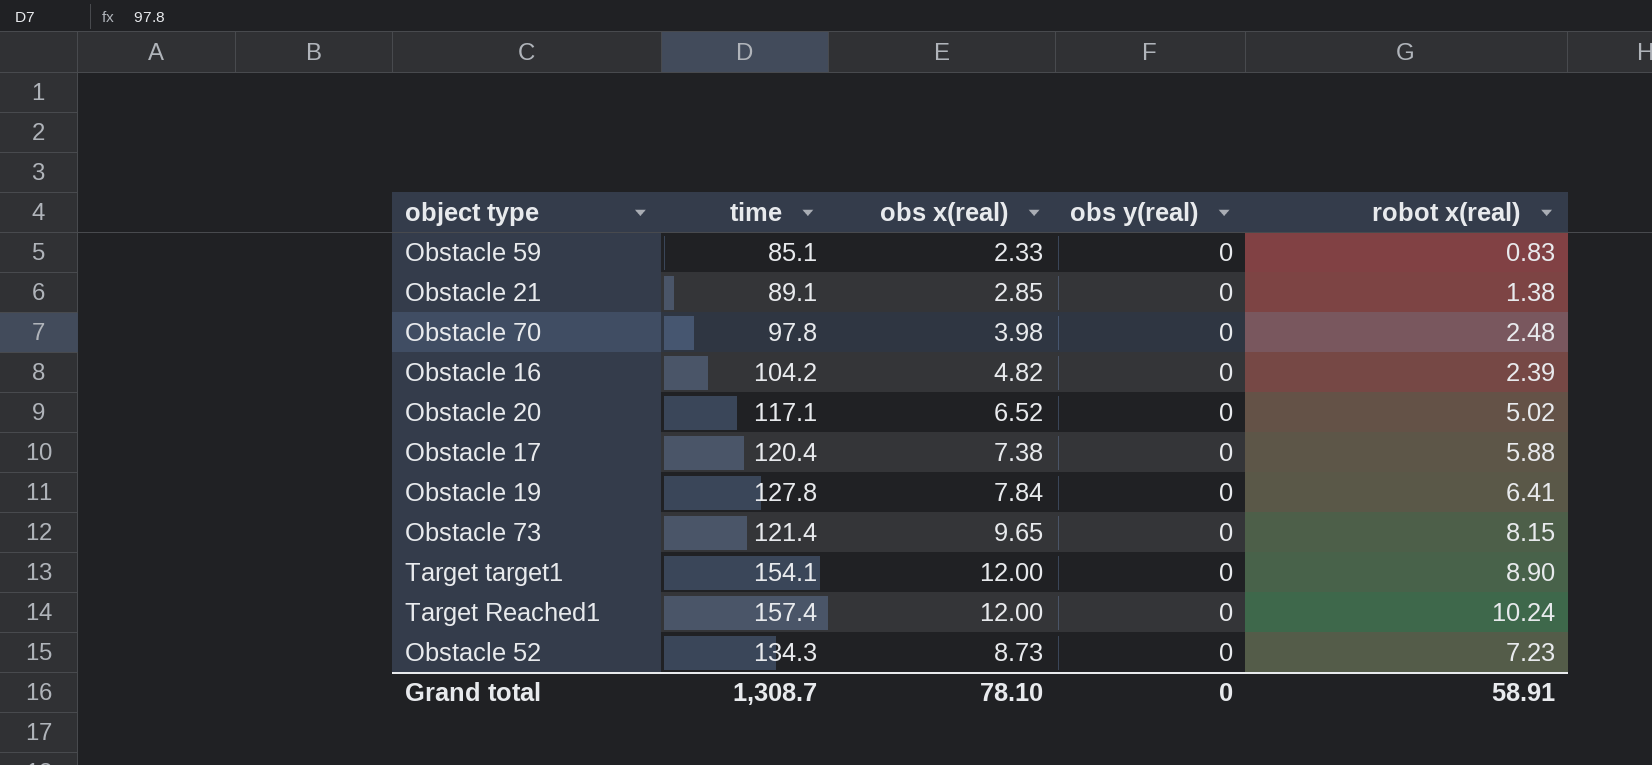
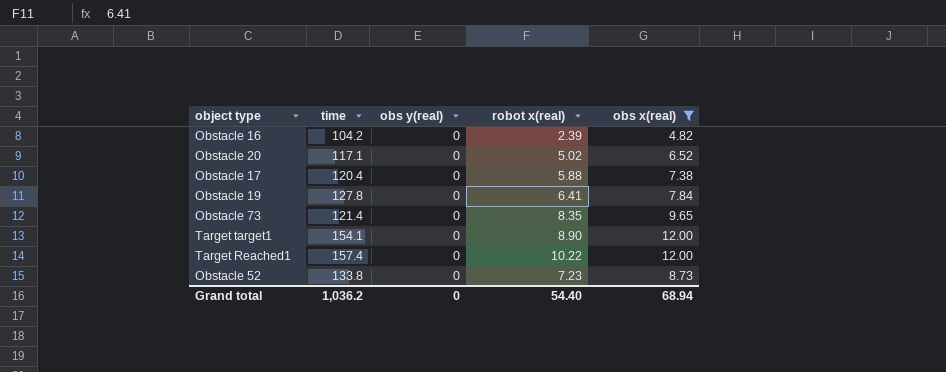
filter: none -> obs x(real) >= 4.82
column obs x(real) | position: 3 -> 5
Obstacle 73 | robot x(real): 8.15 -> 8.35
Target Reached1 | robot x(real): 10.24 -> 10.22
Obstacle 52 | time: 134.3 -> 133.8
Grand total | time: 1,308.7 -> 1,036.2
Grand total | robot x(real): 58.91 -> 54.40
Grand total | obs x(real): 78.10 -> 68.94

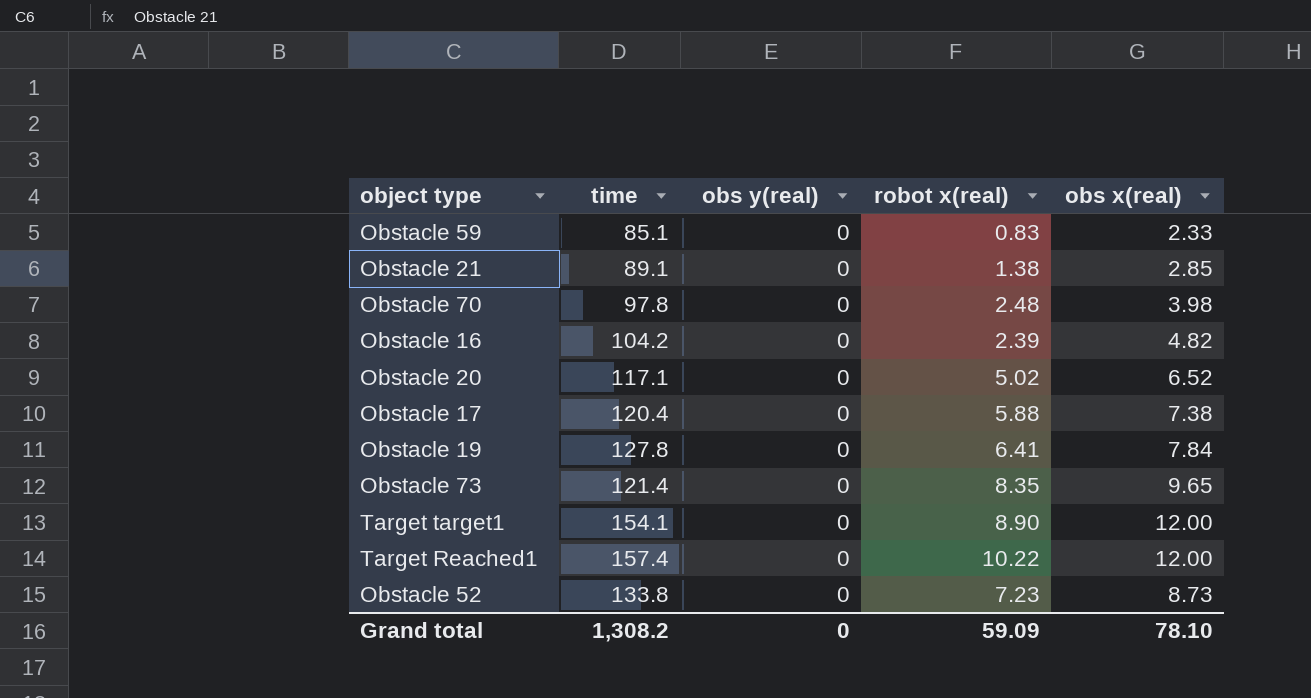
filter: obs x(real) >= 4.82 -> none
Grand total | time: 1,036.2 -> 1,308.2
Grand total | robot x(real): 54.40 -> 59.09
Grand total | obs x(real): 68.94 -> 78.10

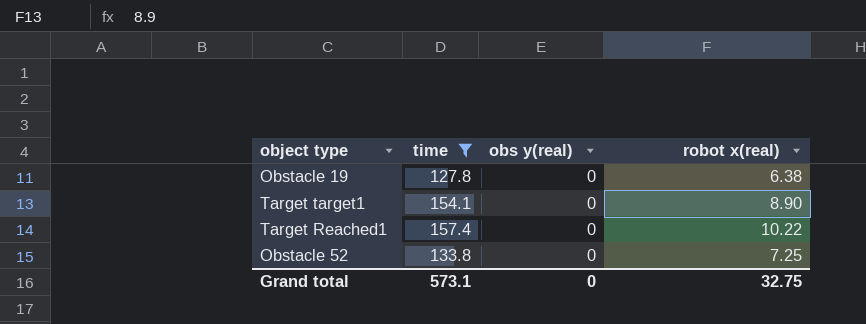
filter: none -> time >= 127.8
column obs x(real) | position: 5 -> none
Obstacle 19 | robot x(real): 6.41 -> 6.38
Obstacle 52 | robot x(real): 7.23 -> 7.25
Grand total | time: 1,308.2 -> 573.1
Grand total | robot x(real): 59.09 -> 32.75

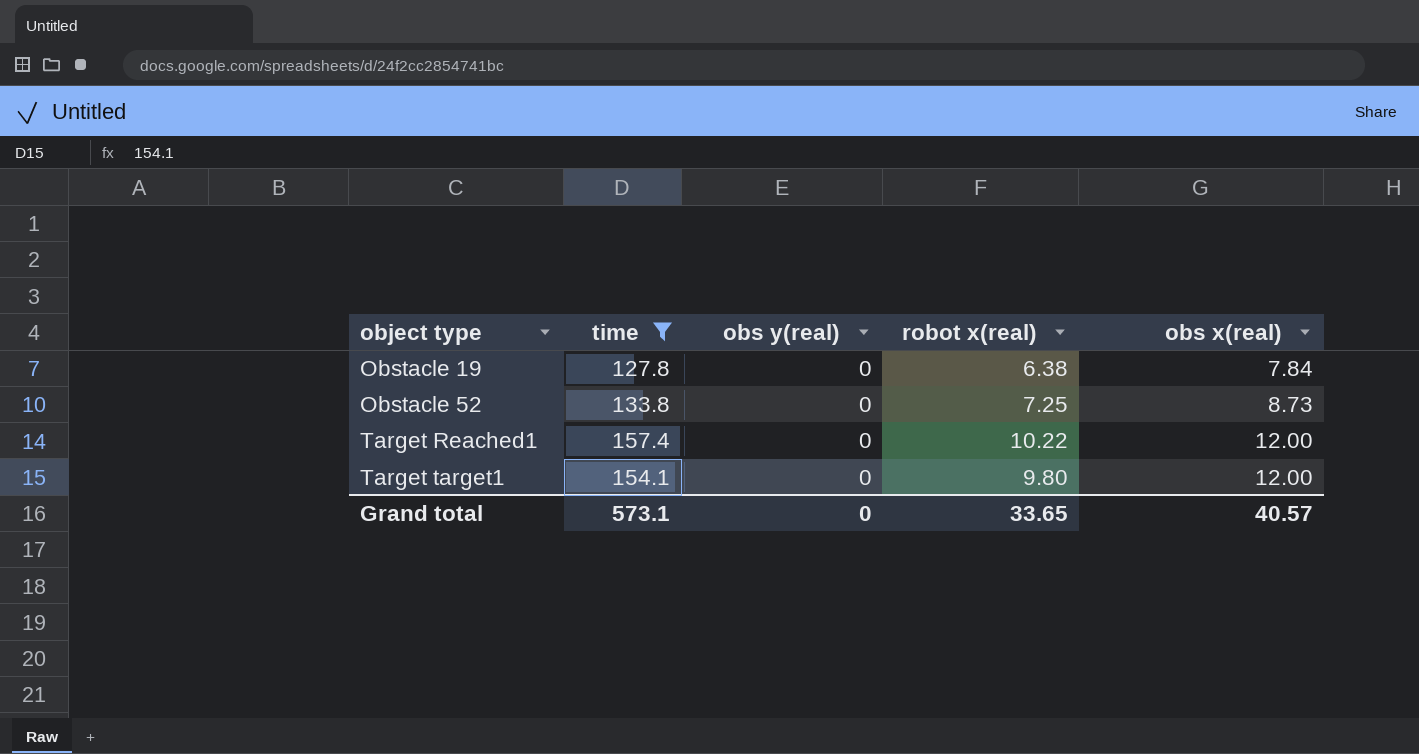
row order: none -> object type ascending
column obs x(real) | position: none -> 5
Target target1 | robot x(real): 8.90 -> 9.80
Grand total | robot x(real): 32.75 -> 33.65

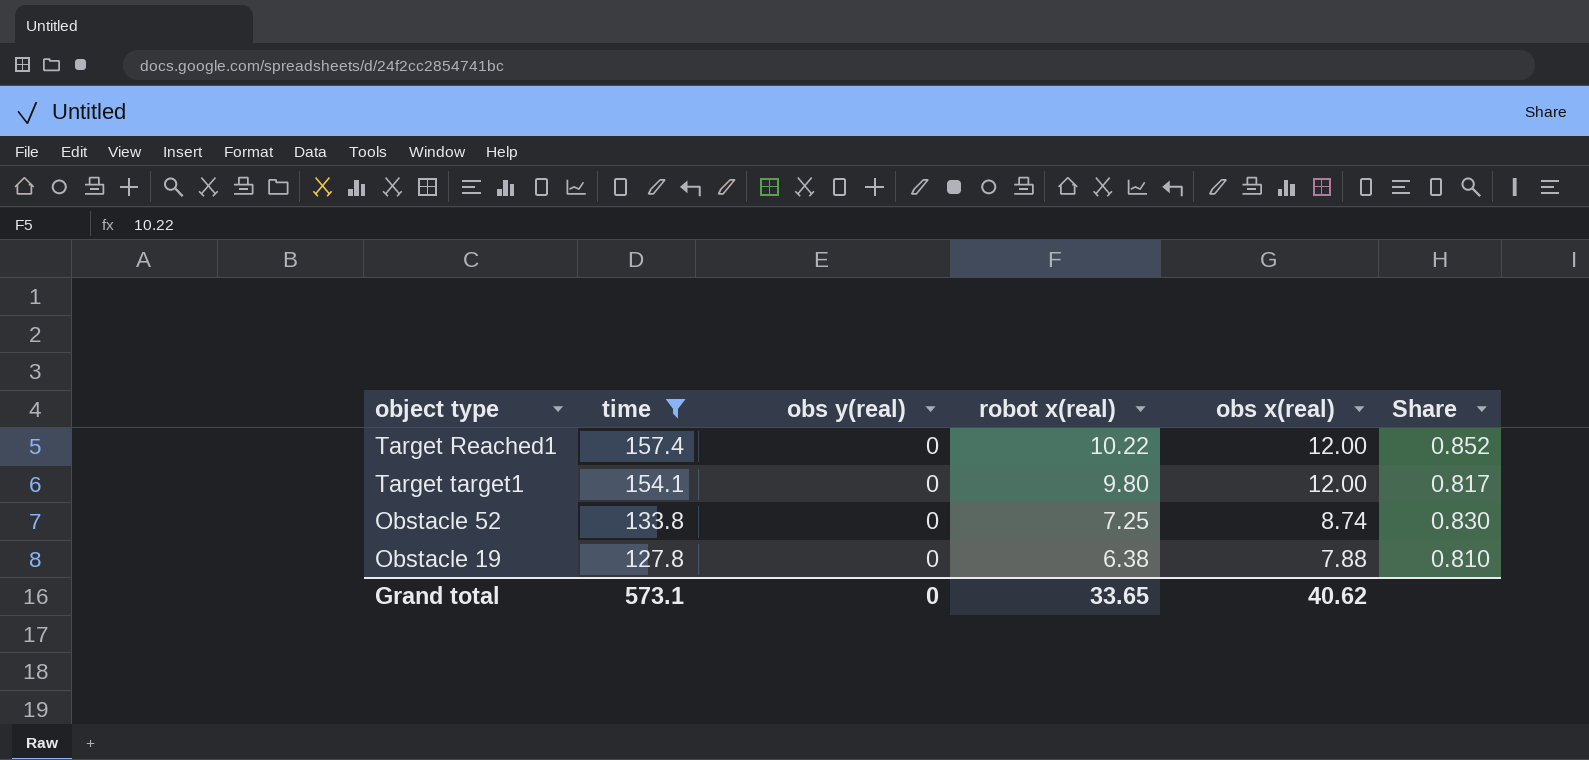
row order: object type ascending -> time descending
column Share | formula: none -> [robot x(real)] / [obs x(real)]
Obstacle 52 | obs x(real): 8.73 -> 8.74
Obstacle 19 | obs x(real): 7.84 -> 7.88
Grand total | obs x(real): 40.57 -> 40.62

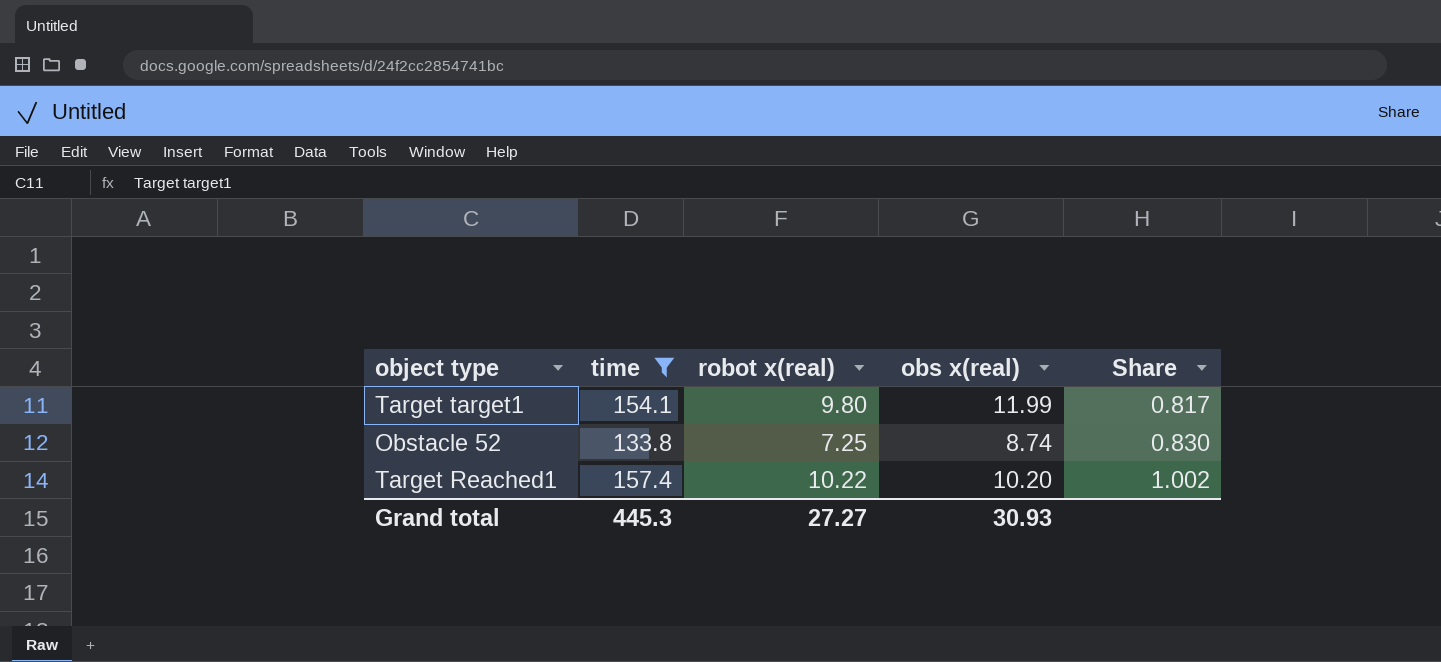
row order: time descending -> Share ascending
column obs y(real) | position: 3 -> none
row Obstacle 19: 127.8 | 0 | 6.38 | 7.88 | 0.810 -> none
Target target1 | obs x(real): 12.00 -> 11.99
Target Reached1 | obs x(real): 12.00 -> 10.20
Target Reached1 | Share: 0.852 -> 1.002
Grand total | time: 573.1 -> 445.3
Grand total | robot x(real): 33.65 -> 27.27
Grand total | obs x(real): 40.62 -> 30.93

